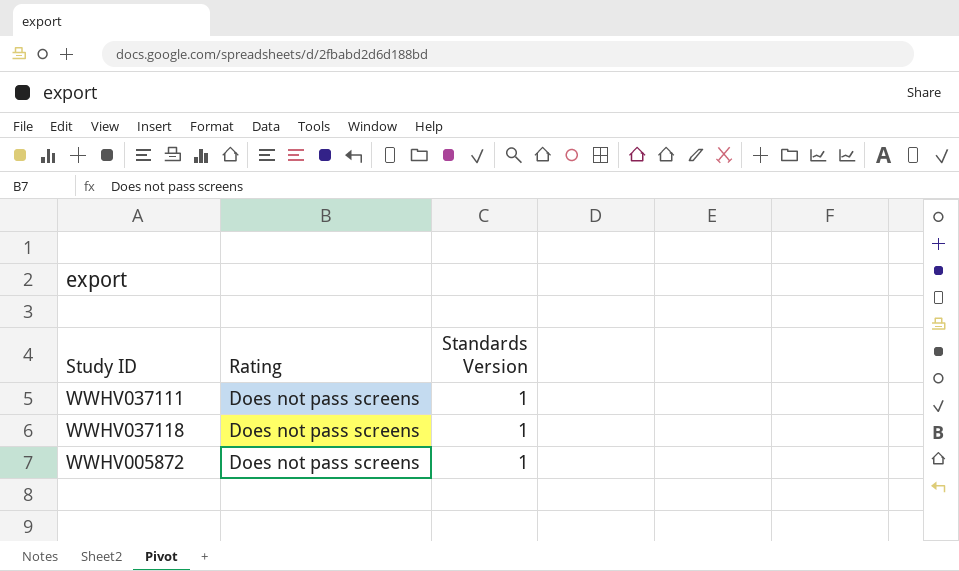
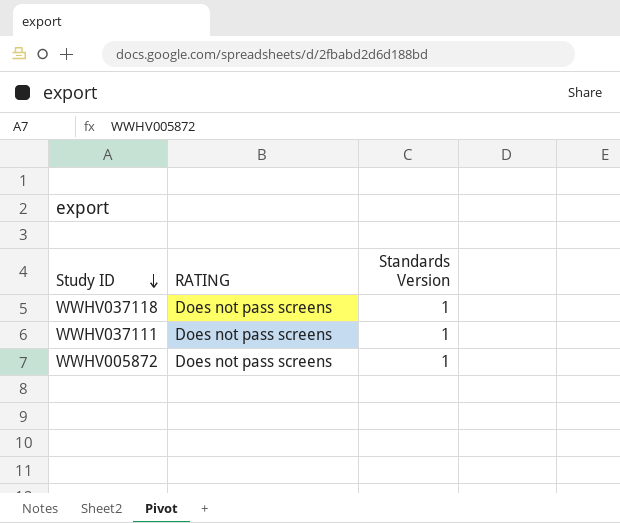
row order: none -> Study ID descending
column name: Rating -> RATING

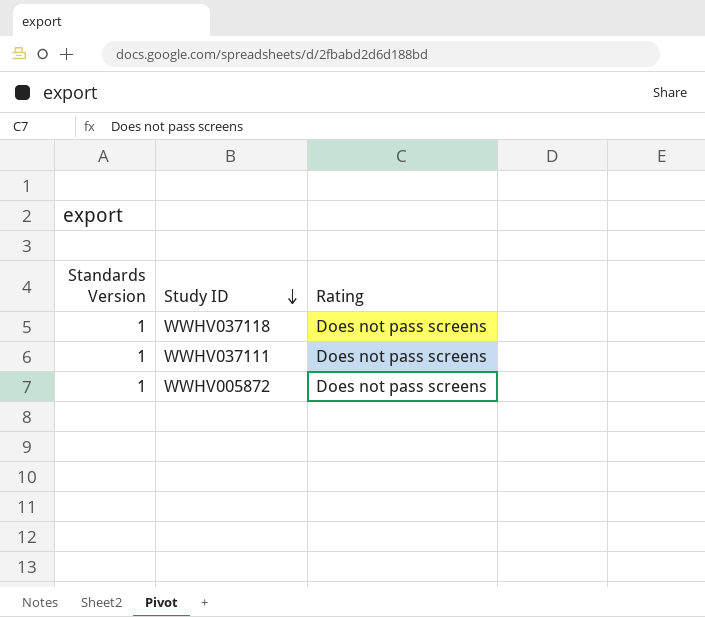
column Standards Version | position: 3 -> 1
column name: RATING -> Rating

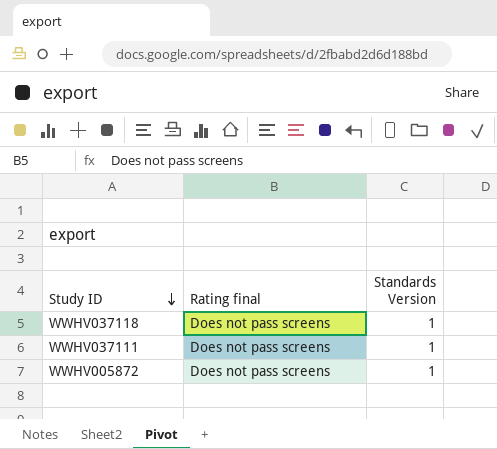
column name: Rating -> Rating final
column Standards Version | position: 1 -> 3

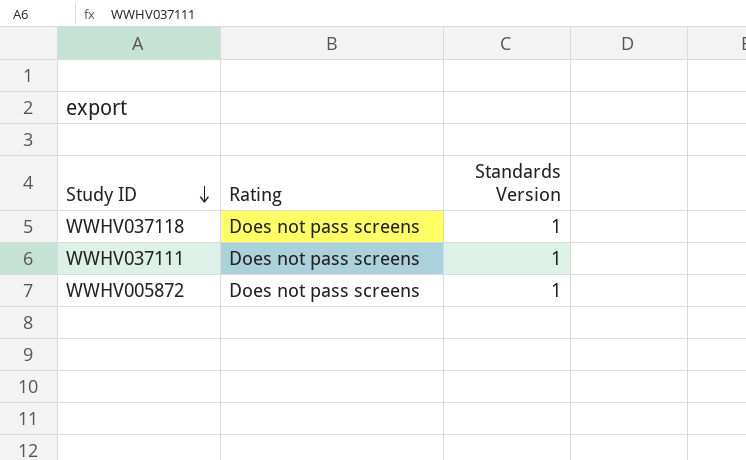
column name: Rating final -> Rating

